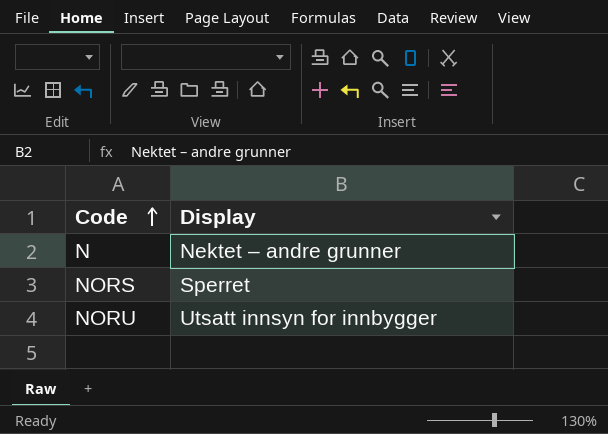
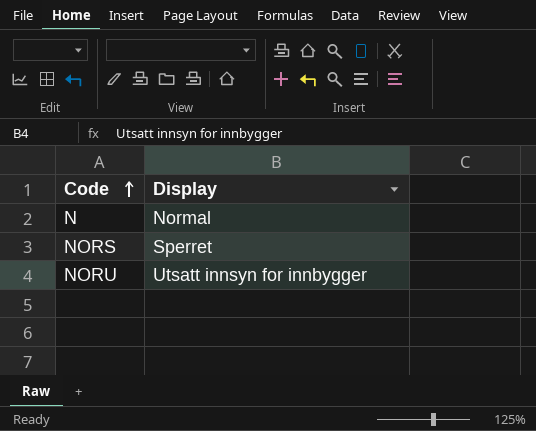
N | Display: Nektet – andre grunner -> Normal

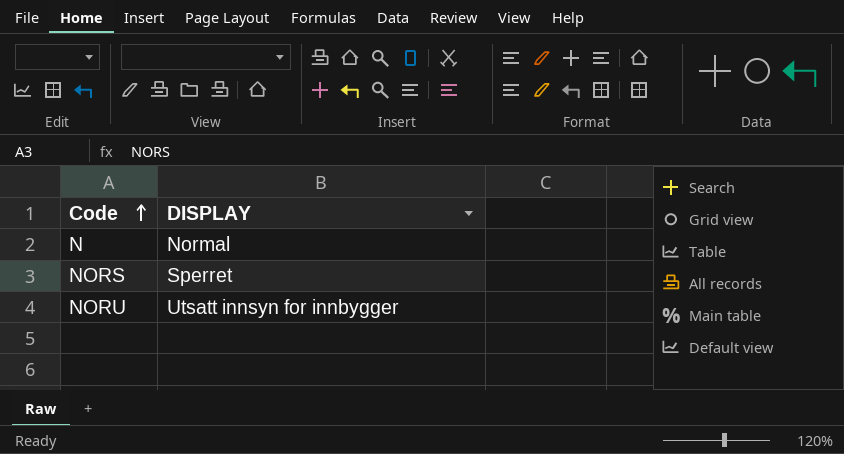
column name: Display -> DISPLAY

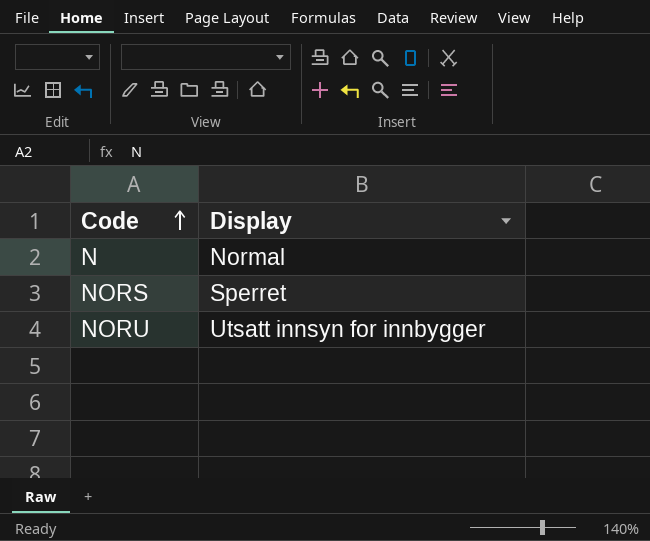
column name: DISPLAY -> Display

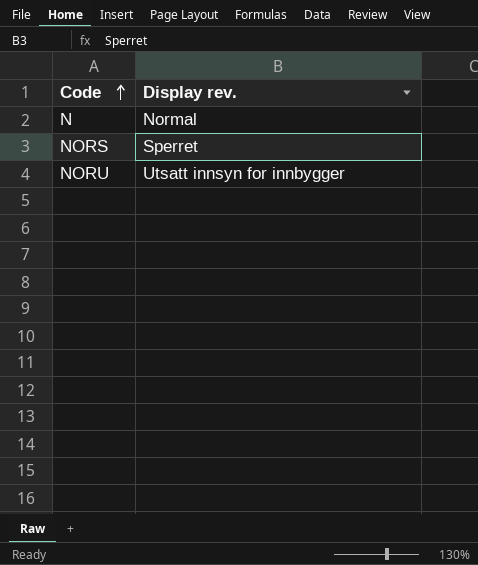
column name: Display -> Display rev.

